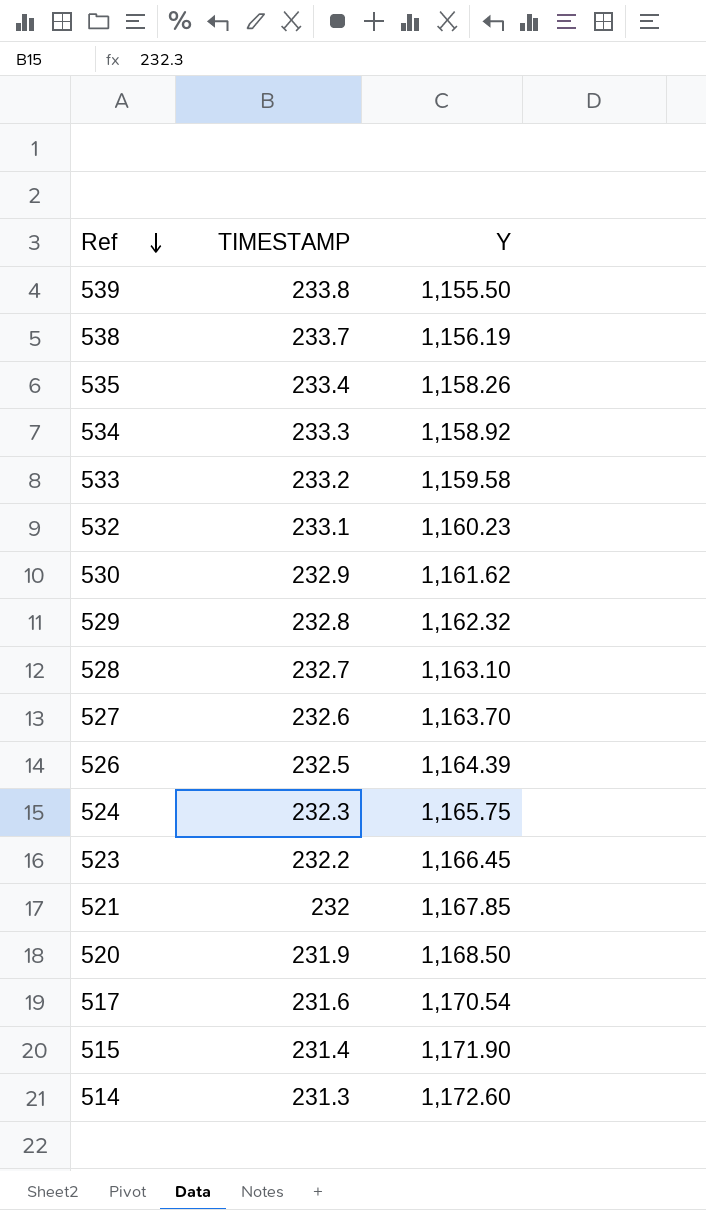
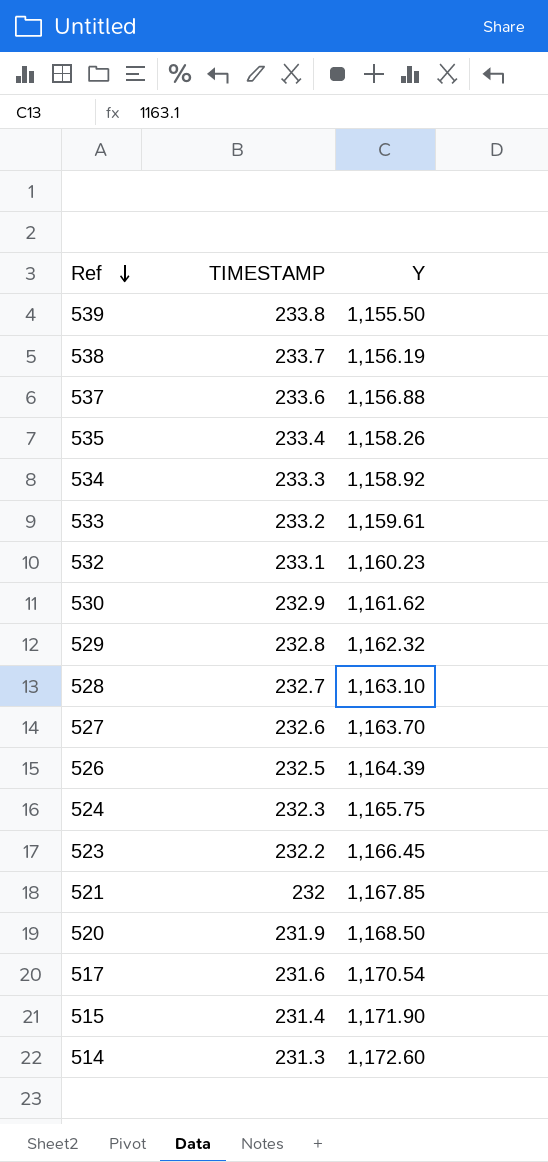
row 537: none -> 233.6 | 1,156.88
533 | Y: 1,159.58 -> 1,159.61

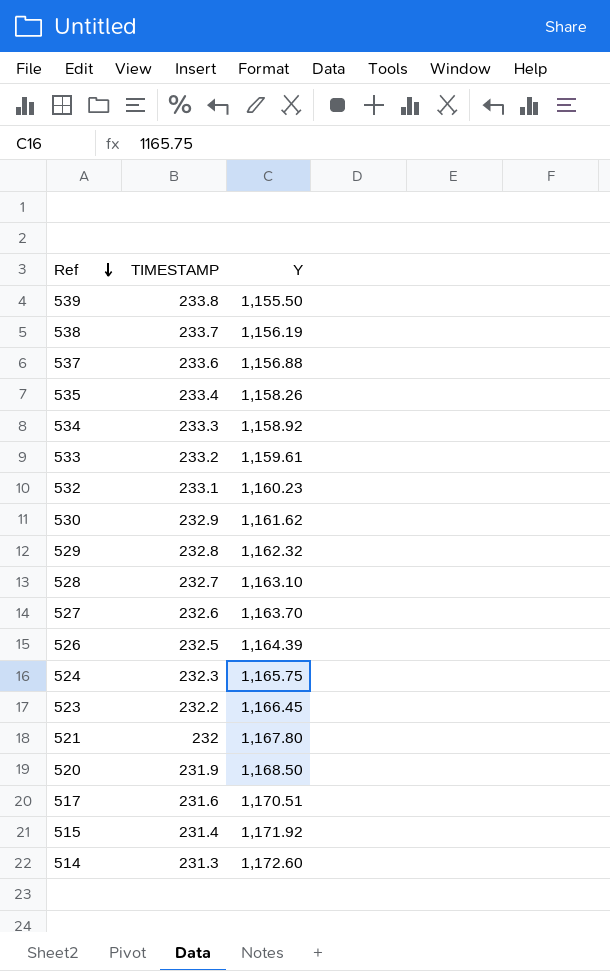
521 | Y: 1,167.85 -> 1,167.80
517 | Y: 1,170.54 -> 1,170.51
515 | Y: 1,171.90 -> 1,171.92

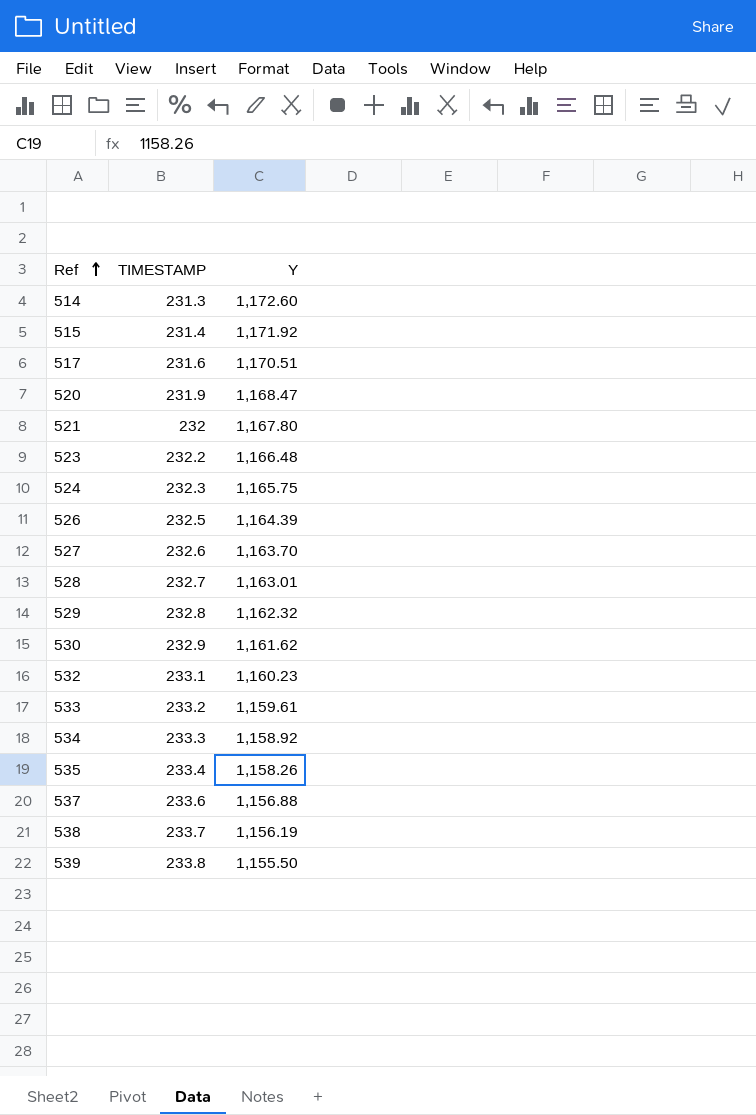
row order: Ref descending -> Ref ascending
520 | Y: 1,168.50 -> 1,168.47
523 | Y: 1,166.45 -> 1,166.48
528 | Y: 1,163.10 -> 1,163.01

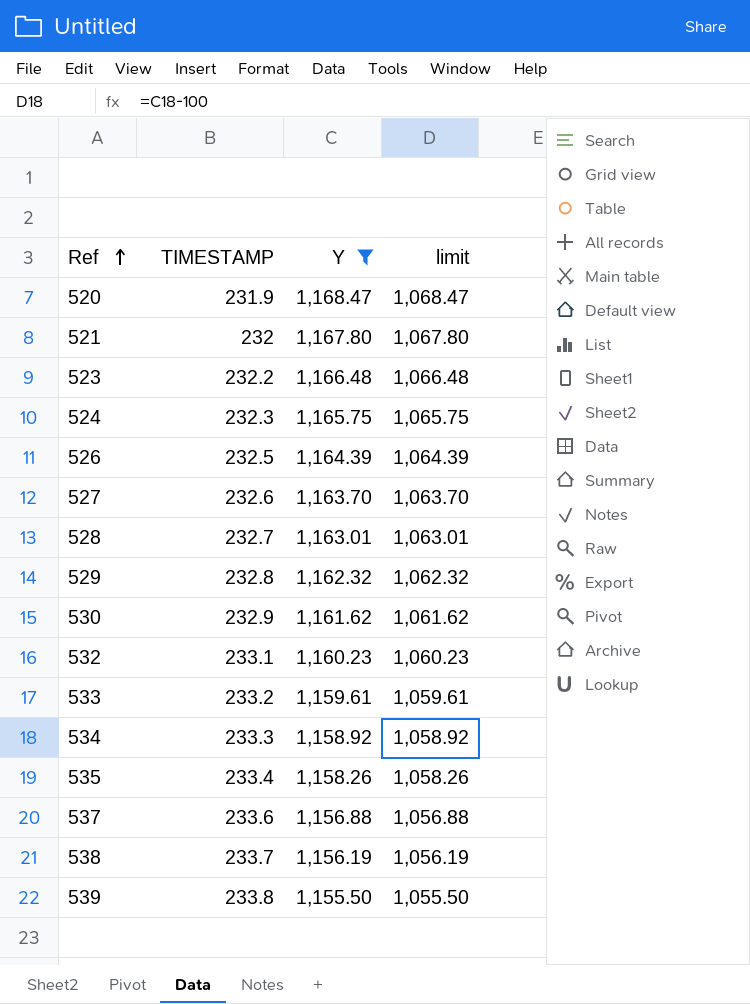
filter: none -> Y <= 1,168.47
column limit | formula: none -> [Y] - 100

